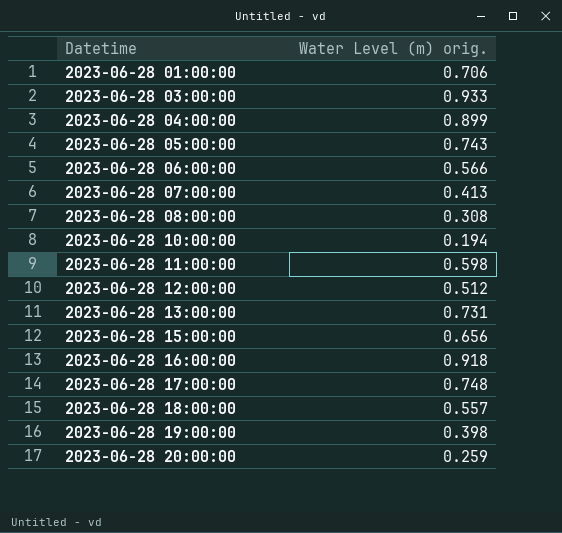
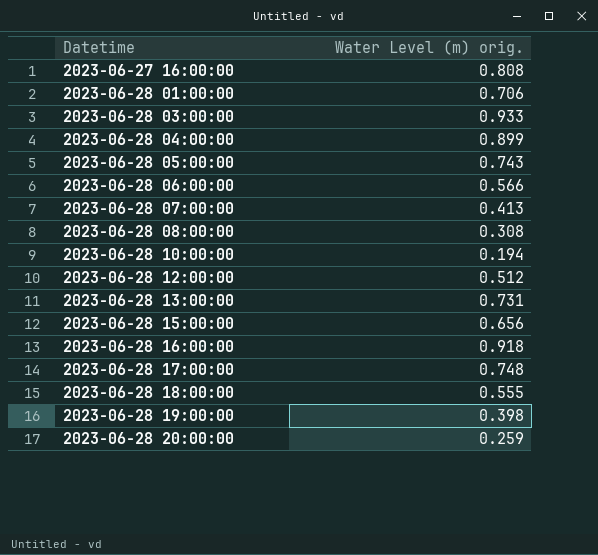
row 2023-06-28 11:00:00: 0.598 -> none
row 2023-06-27 16:00:00: none -> 0.808
2023-06-28 18:00:00 | Water Level (m) orig.: 0.557 -> 0.555

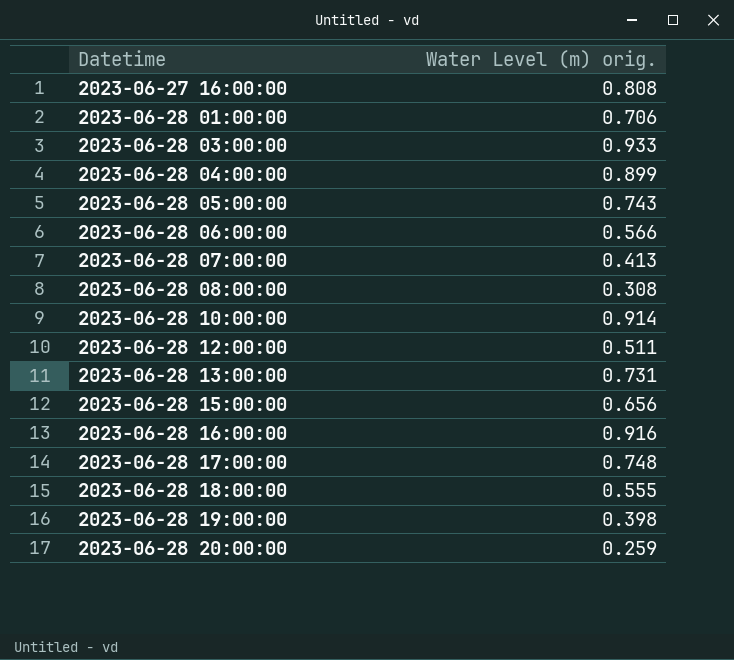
2023-06-28 10:00:00 | Water Level (m) orig.: 0.194 -> 0.914
2023-06-28 12:00:00 | Water Level (m) orig.: 0.512 -> 0.511
2023-06-28 16:00:00 | Water Level (m) orig.: 0.918 -> 0.916

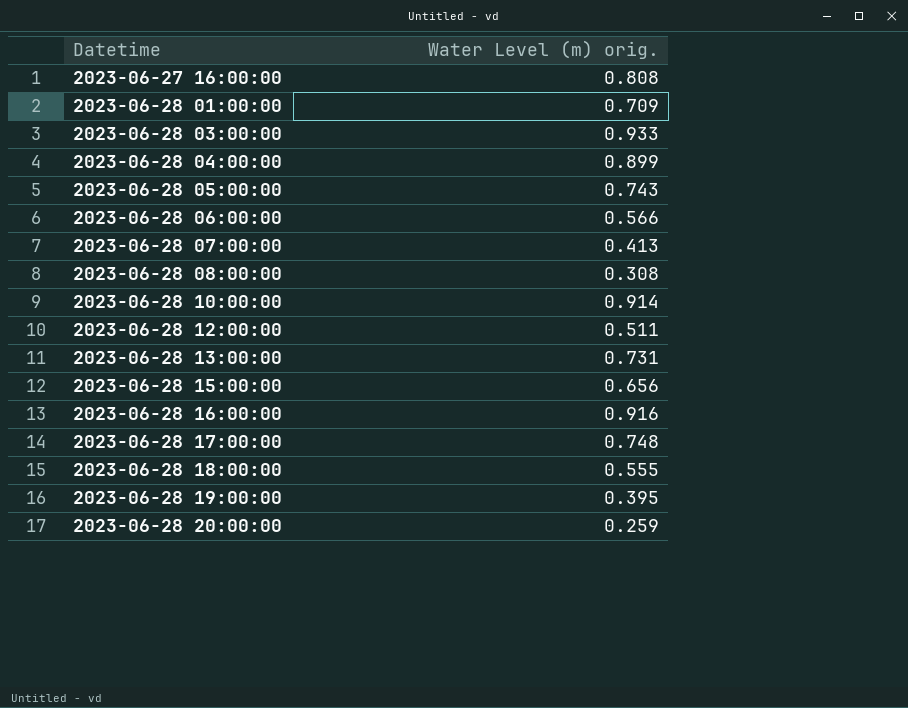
2023-06-28 01:00:00 | Water Level (m) orig.: 0.706 -> 0.709
2023-06-28 19:00:00 | Water Level (m) orig.: 0.398 -> 0.395

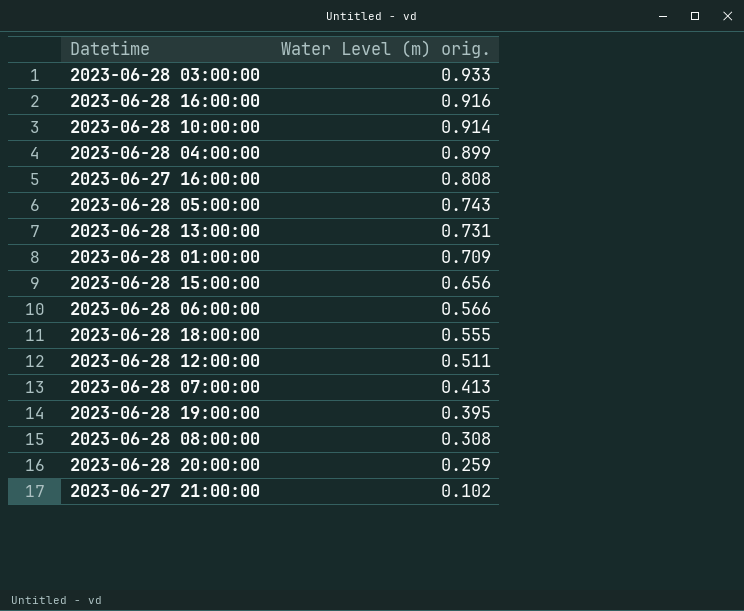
row order: Datetime ascending -> Water Level (m) orig. descending
row 2023-06-28 17:00:00: 0.748 -> none
row 2023-06-27 21:00:00: none -> 0.102

